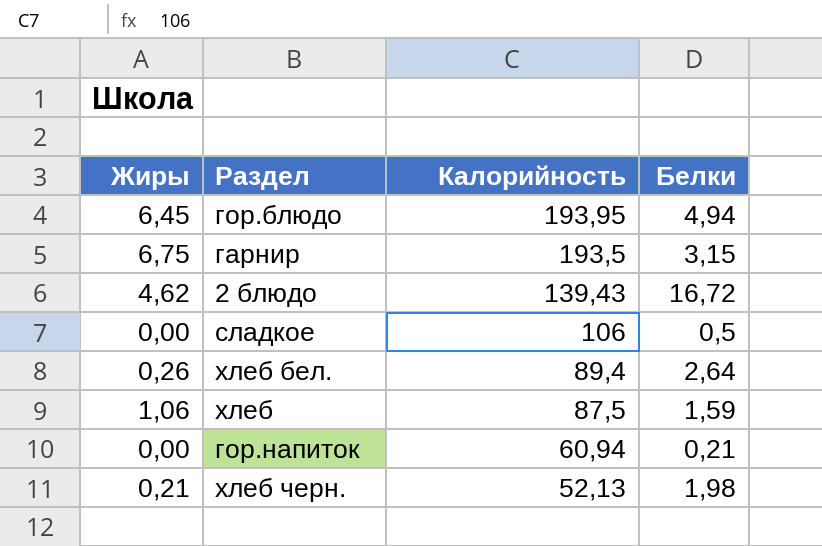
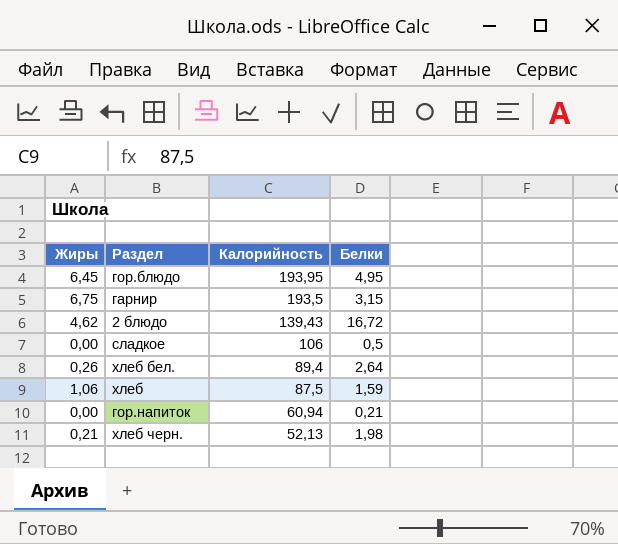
гор.блюдо | Белки: 4,94 -> 4,95

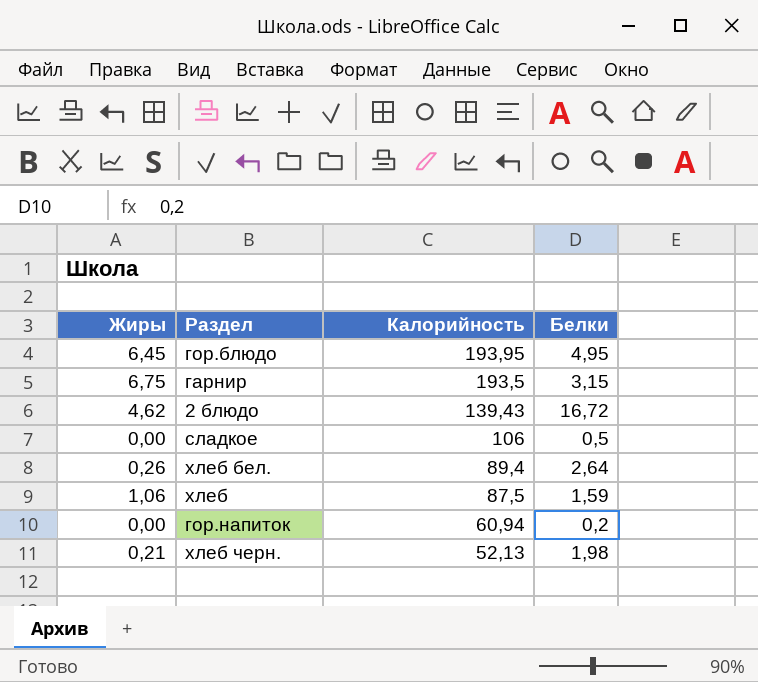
гор.напиток | Белки: 0,21 -> 0,2

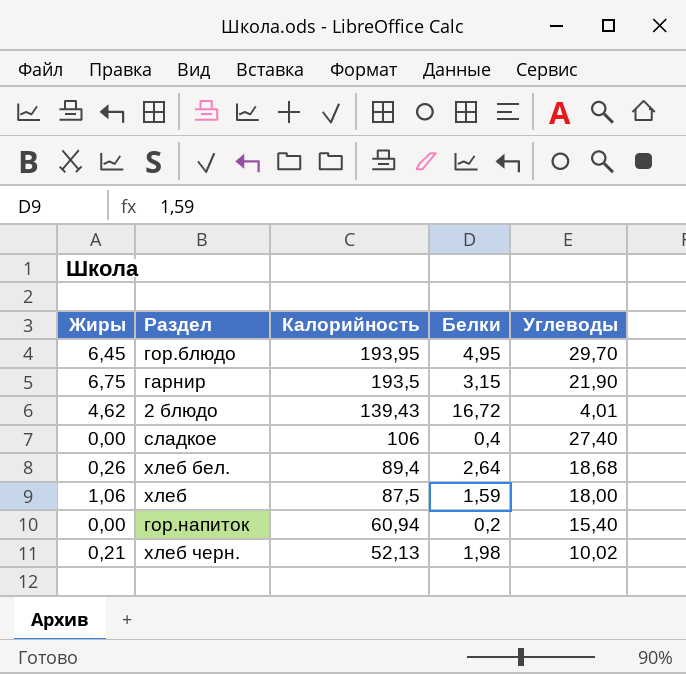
column Углеводы | position: none -> 5
сладкое | Белки: 0,5 -> 0,4

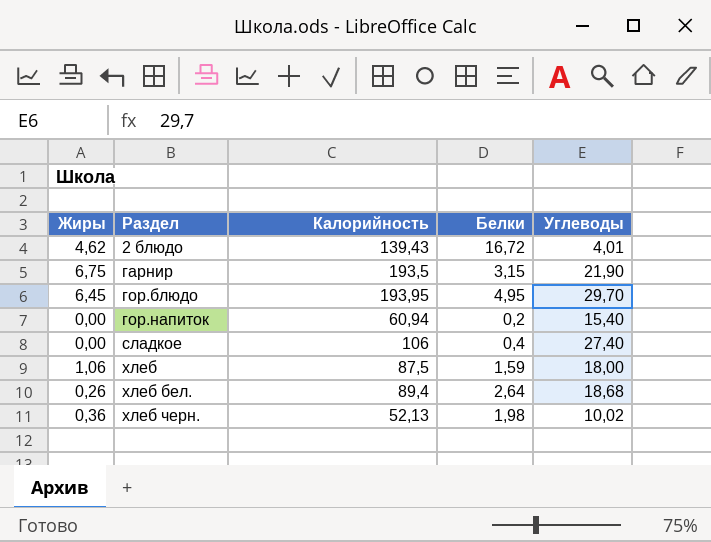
row order: Калорийность descending -> Раздел ascending
хлеб черн. | Жиры: 0,21 -> 0,36

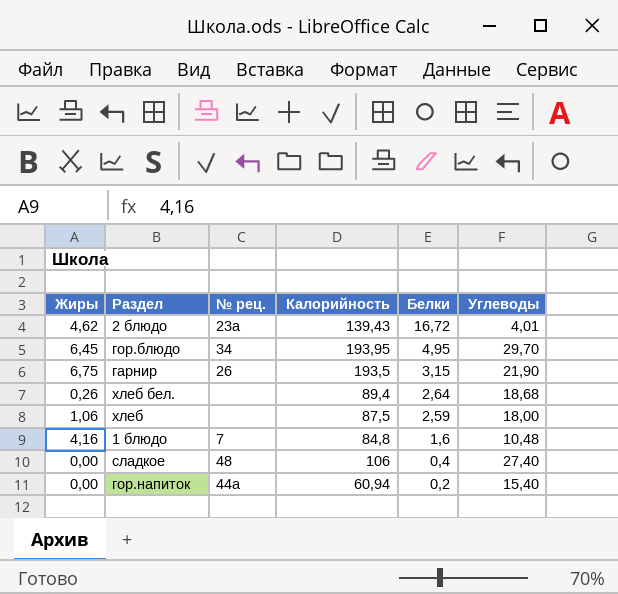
row order: Раздел ascending -> Белки descending
column № рец. | position: none -> 3
row хлеб черн.: 0,36 | 52,13 | 1,98 | 10,02 -> none
хлеб | Белки: 1,59 -> 2,59
row 1 блюдо: none -> 4,16 | 7 | 84,8 | 1,6 | 10,48

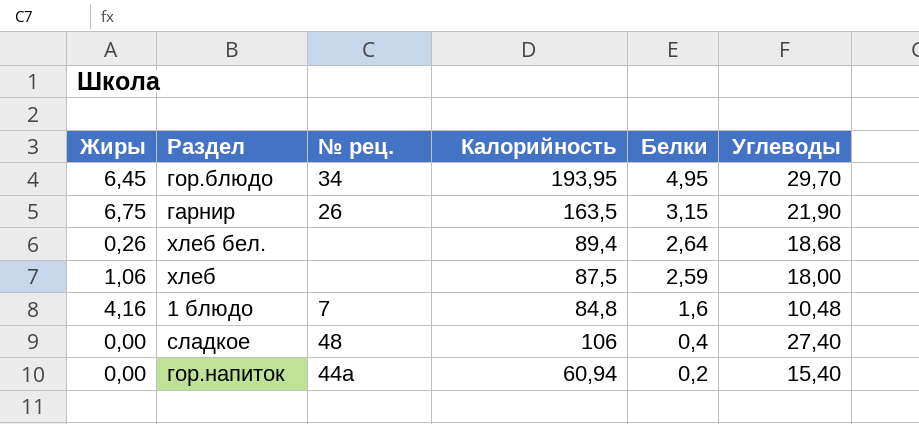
row 2 блюдо: 4,62 | 23а | 139,43 | 16,72 | 4,01 -> none
гарнир | Калорийность: 193,5 -> 163,5

